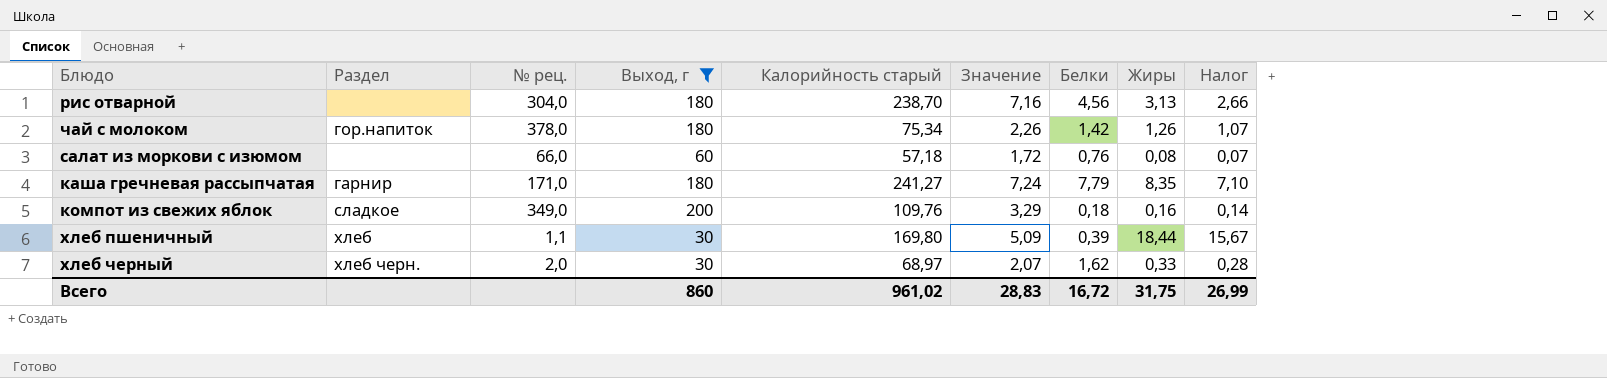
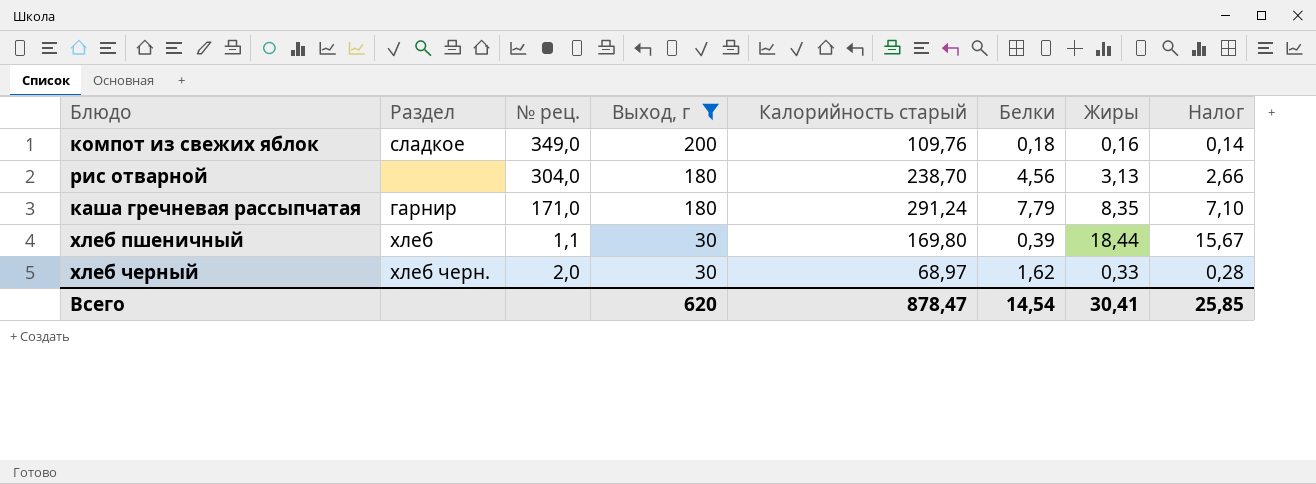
row order: none -> Выход, г descending
column Значение | formula: [Калорийность старый] * 0,03 -> none
row чай с молоком: гор.напиток | 378,0 | 180 | 75,34 | 2,26 | 1,42 | 1,26 | 1,07 -> none
row салат из моркови с изюмом: none | 66,0 | 60 | 57,18 | 1,72 | 0,76 | 0,08 | 0,07 -> none
каша гречневая рассыпчатая | Калорийность старый: 241,27 -> 291,24
Всего | Выход, г: 860 -> 620
Всего | Калорийность старый: 961,02 -> 878,47
Всего | Белки: 16,72 -> 14,54
Всего | Жиры: 31,75 -> 30,41
Всего | Налог: 26,99 -> 25,85

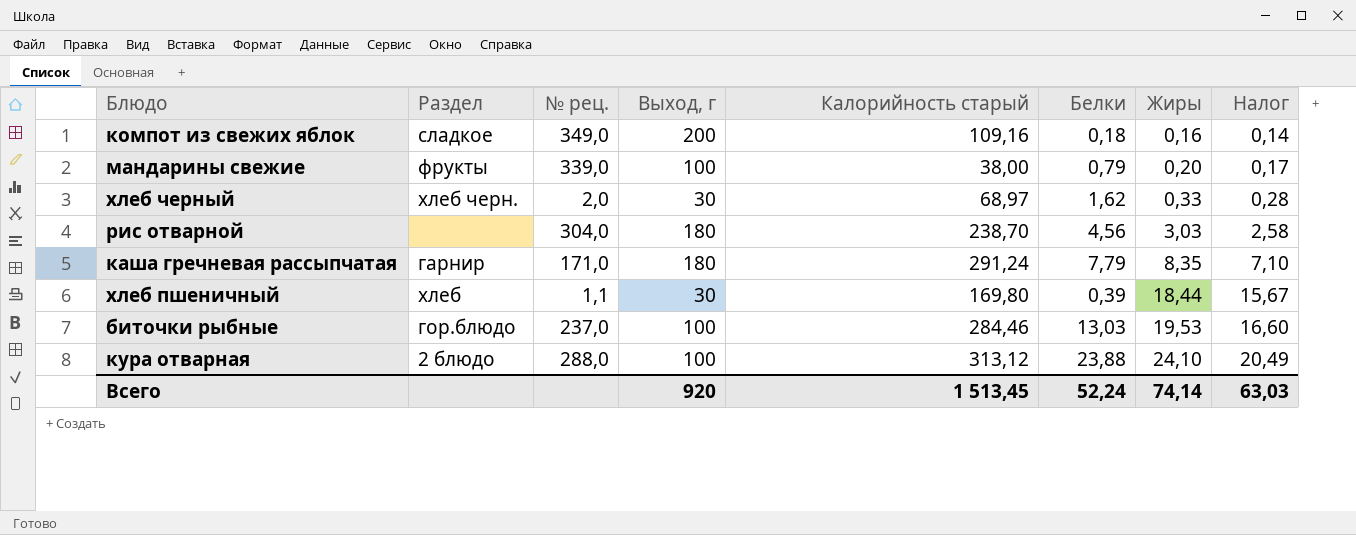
filter: Выход, г != 100 -> none
row order: Выход, г descending -> Жиры ascending
компот из свежих яблок | Калорийность старый: 109,76 -> 109,16
рис отварной | Жиры: 3,13 -> 3,03
рис отварной | Налог: 2,66 -> 2,58
Всего | Выход, г: 620 -> 920
Всего | Калорийность старый: 878,47 -> 1 513,45
Всего | Белки: 14,54 -> 52,24
Всего | Жиры: 30,41 -> 74,14
Всего | Налог: 25,85 -> 63,03

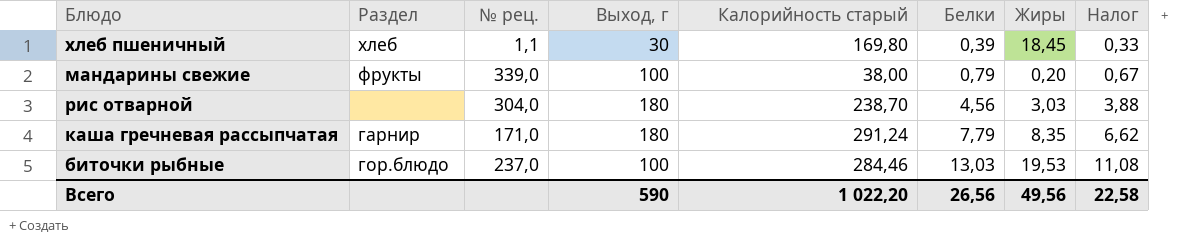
row order: Жиры ascending -> Белки ascending
column Налог | formula: [Жиры] * 0,85 -> [Белки] * 0,85
row компот из свежих яблок: сладкое | 349,0 | 200 | 109,16 | 0,18 | 0,16 | 0,14 -> none
row хлеб черный: хлеб черн. | 2,0 | 30 | 68,97 | 1,62 | 0,33 | 0,28 -> none
row кура отварная: 2 блюдо | 288,0 | 100 | 313,12 | 23,88 | 24,10 | 20,49 -> none
хлеб пшеничный | Жиры: 18,44 -> 18,45
Всего | Выход, г: 920 -> 590
Всего | Калорийность старый: 1 513,45 -> 1 022,20
Всего | Белки: 52,24 -> 26,56
Всего | Жиры: 74,14 -> 49,56
Всего | Налог: 63,03 -> 22,58

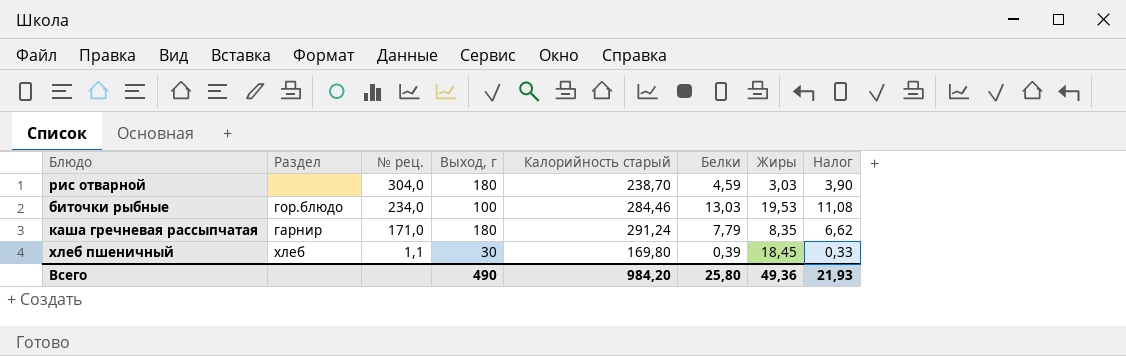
row order: Белки ascending -> № рец. descending
row мандарины свежие: фрукты | 339,0 | 100 | 38,00 | 0,79 | 0,20 | 0,67 -> none
рис отварной | Белки: 4,56 -> 4,59
рис отварной | Налог: 3,88 -> 3,90
биточки рыбные | № рец.: 237,0 -> 234,0
Всего | Выход, г: 590 -> 490
Всего | Калорийность старый: 1 022,20 -> 984,20
Всего | Белки: 26,56 -> 25,80
Всего | Жиры: 49,56 -> 49,36
Всего | Налог: 22,58 -> 21,93

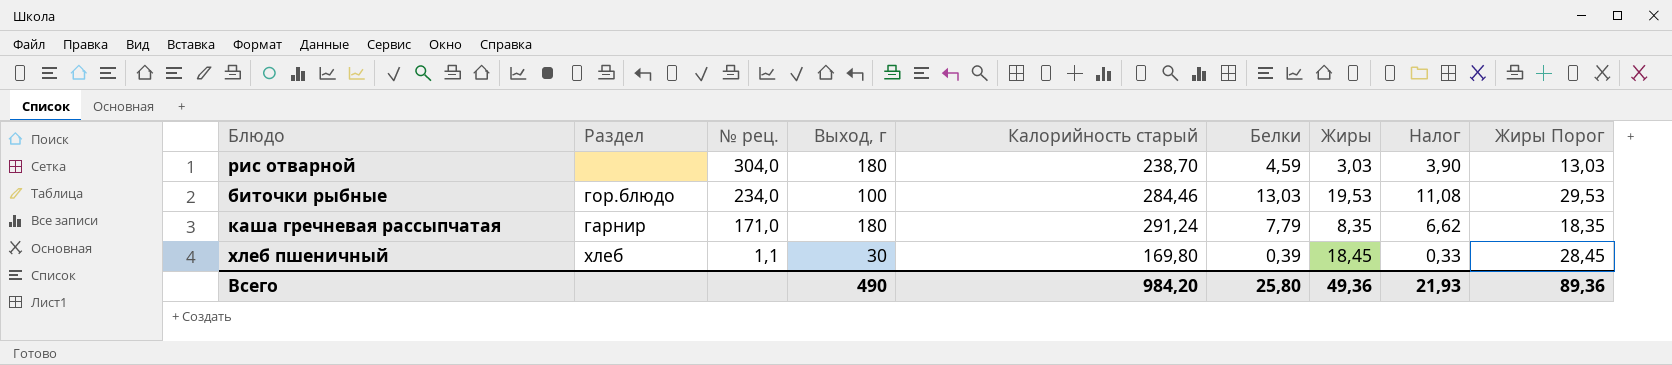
column Жиры Порог | formula: none -> [Жиры] + 10

